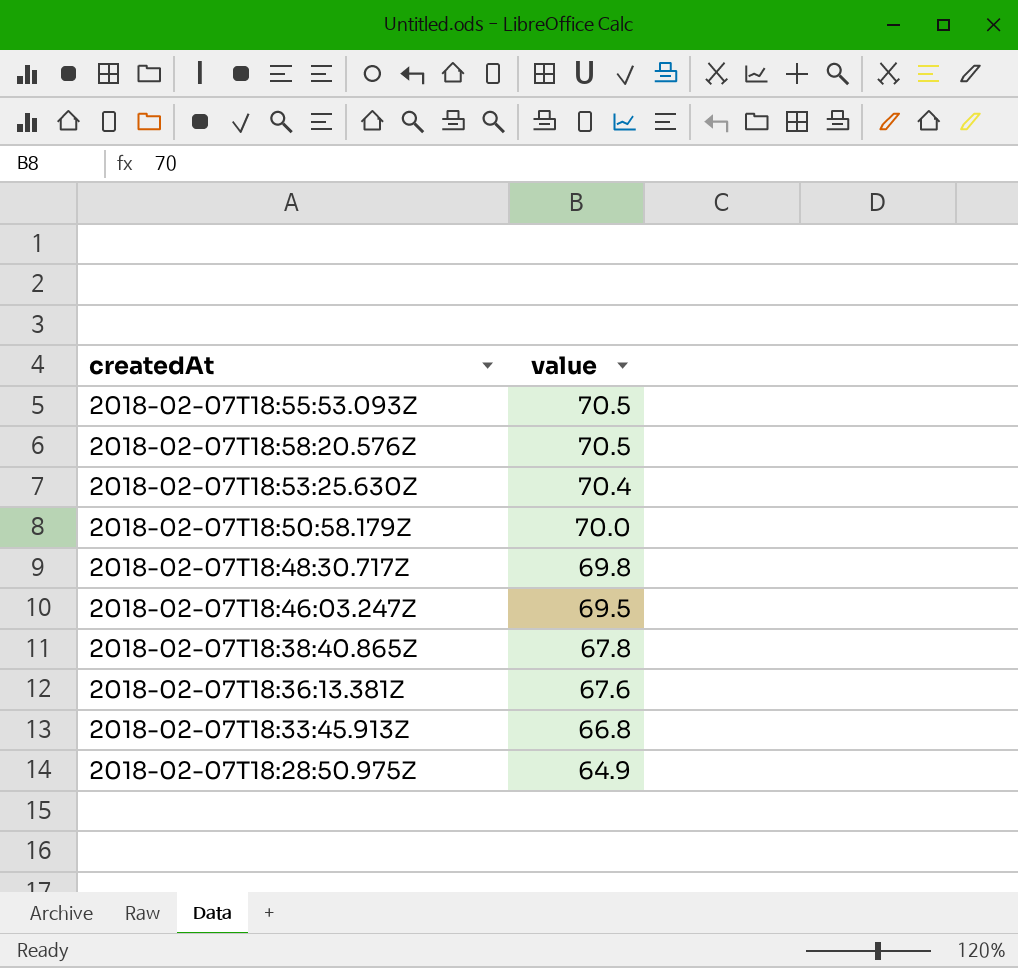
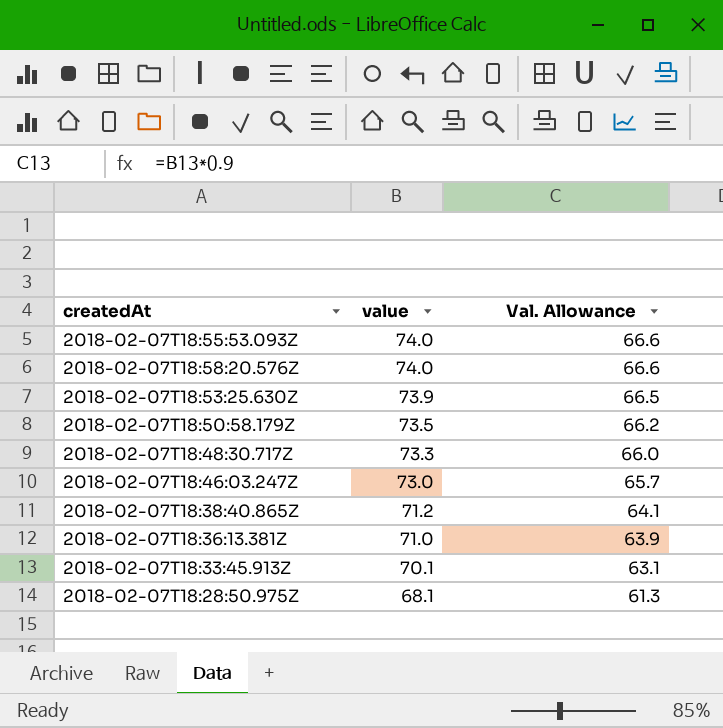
column Val. Allowance | formula: none -> [value] * 0.9
2018-02-07T18:55:53.093Z | value: 70.5 -> 74.0
2018-02-07T18:58:20.576Z | value: 70.5 -> 74.0
2018-02-07T18:53:25.630Z | value: 70.4 -> 73.9
2018-02-07T18:50:58.179Z | value: 70.0 -> 73.5
2018-02-07T18:48:30.717Z | value: 69.8 -> 73.3
2018-02-07T18:46:03.247Z | value: 69.5 -> 73.0
2018-02-07T18:38:40.865Z | value: 67.8 -> 71.2
2018-02-07T18:36:13.381Z | value: 67.6 -> 71.0
2018-02-07T18:33:45.913Z | value: 66.8 -> 70.1
2018-02-07T18:28:50.975Z | value: 64.9 -> 68.1

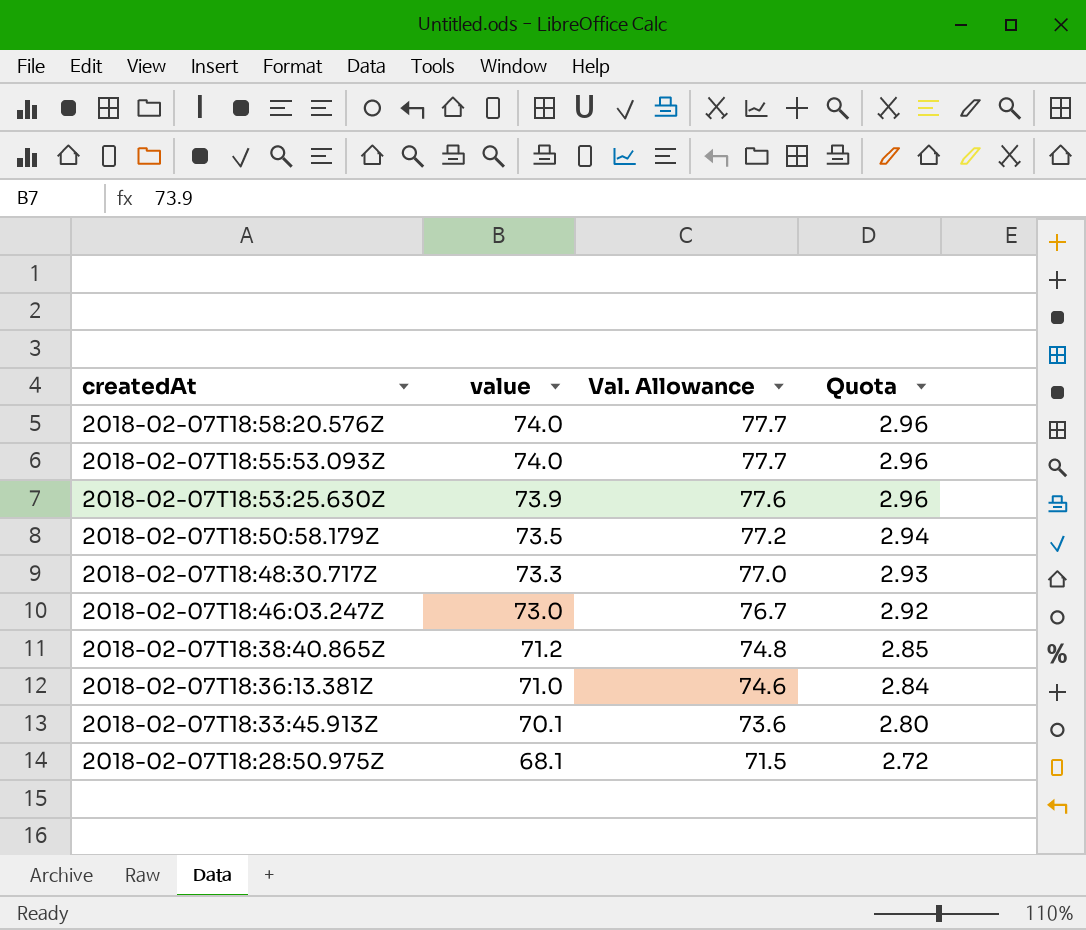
row order: value descending -> createdAt descending
column Val. Allowance | formula: [value] * 0.9 -> [value] * 1.05
column Quota | formula: none -> [value] * 0.04

